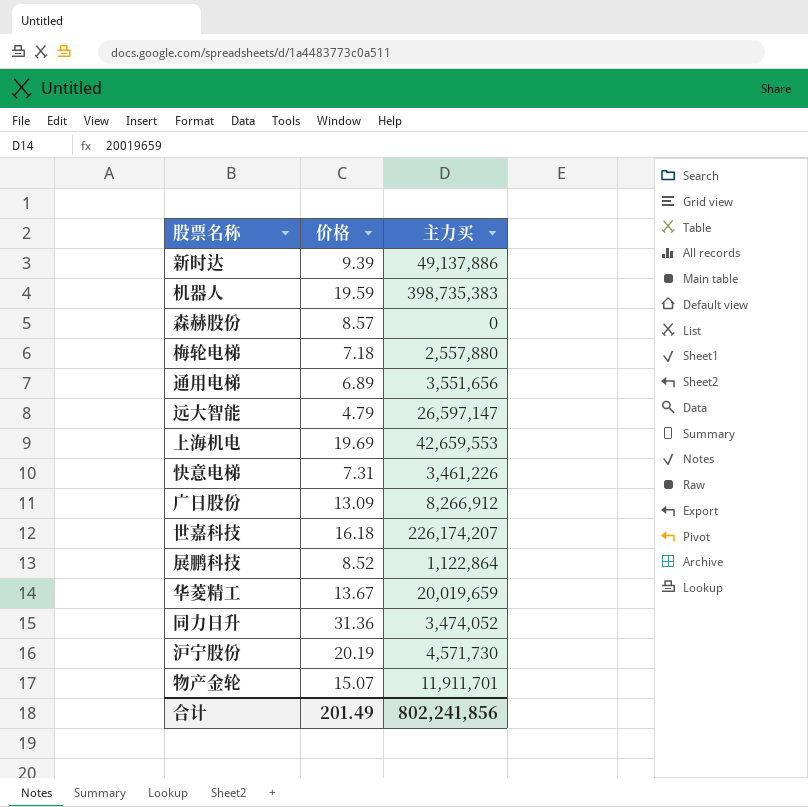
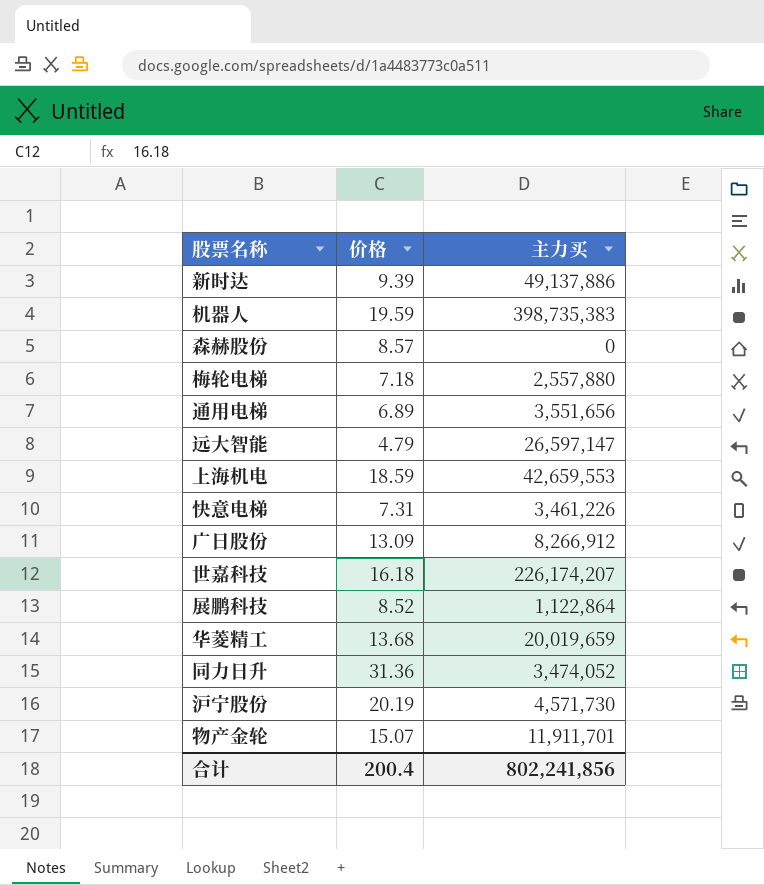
上海机电 | 价格: 19.69 -> 18.59
华菱精工 | 价格: 13.67 -> 13.68
合计 | 价格: 201.49 -> 200.4

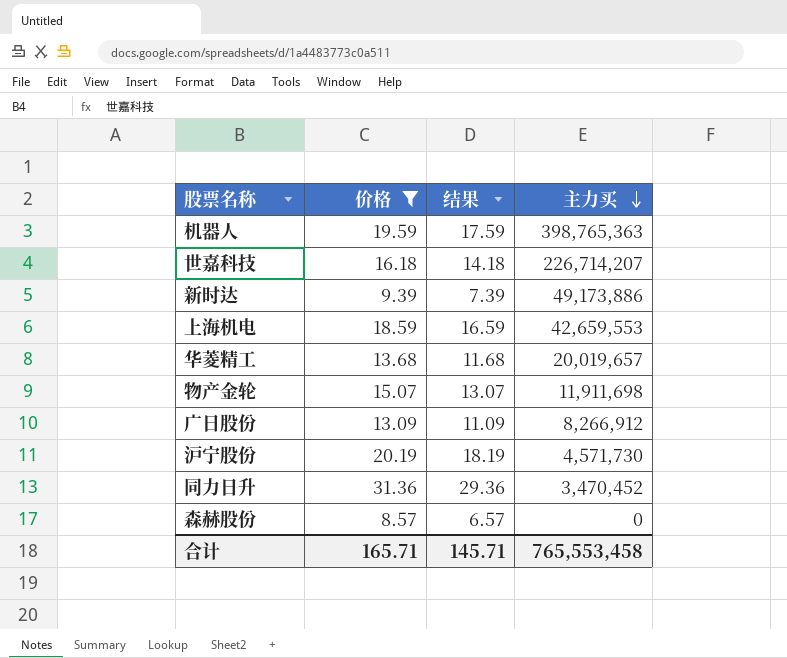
filter: none -> 价格 >= 8.57
row order: none -> 主力买 descending
column 结果 | formula: none -> [价格] - 2
机器人 | 主力买: 398,735,383 -> 398,765,363
世嘉科技 | 主力买: 226,174,207 -> 226,714,207
新时达 | 主力买: 49,137,886 -> 49,173,886
华菱精工 | 主力买: 20,019,659 -> 20,019,657
物产金轮 | 主力买: 11,911,701 -> 11,911,698
同力日升 | 主力买: 3,474,052 -> 3,470,452
合计 | 价格: 200.4 -> 165.71
合计 | 主力买: 802,241,856 -> 765,553,458

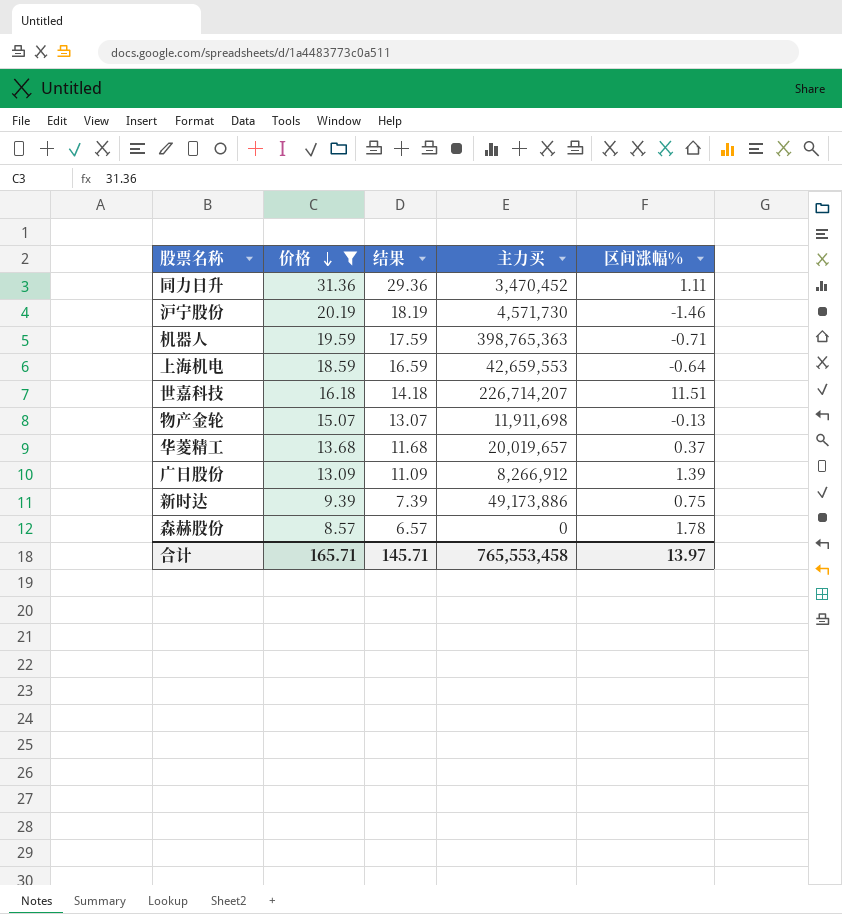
row order: 主力买 descending -> 价格 descending
column 区间涨幅% | position: none -> 5

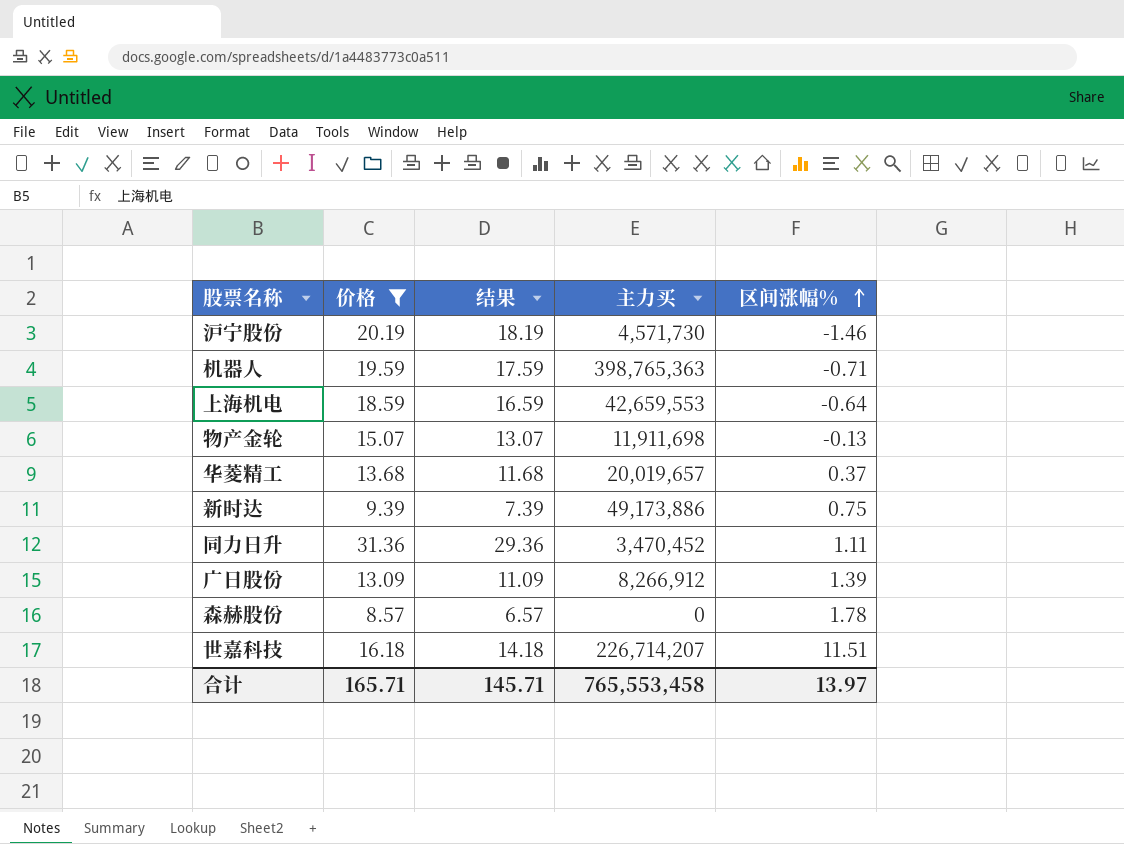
row order: 价格 descending -> 区间涨幅% ascending

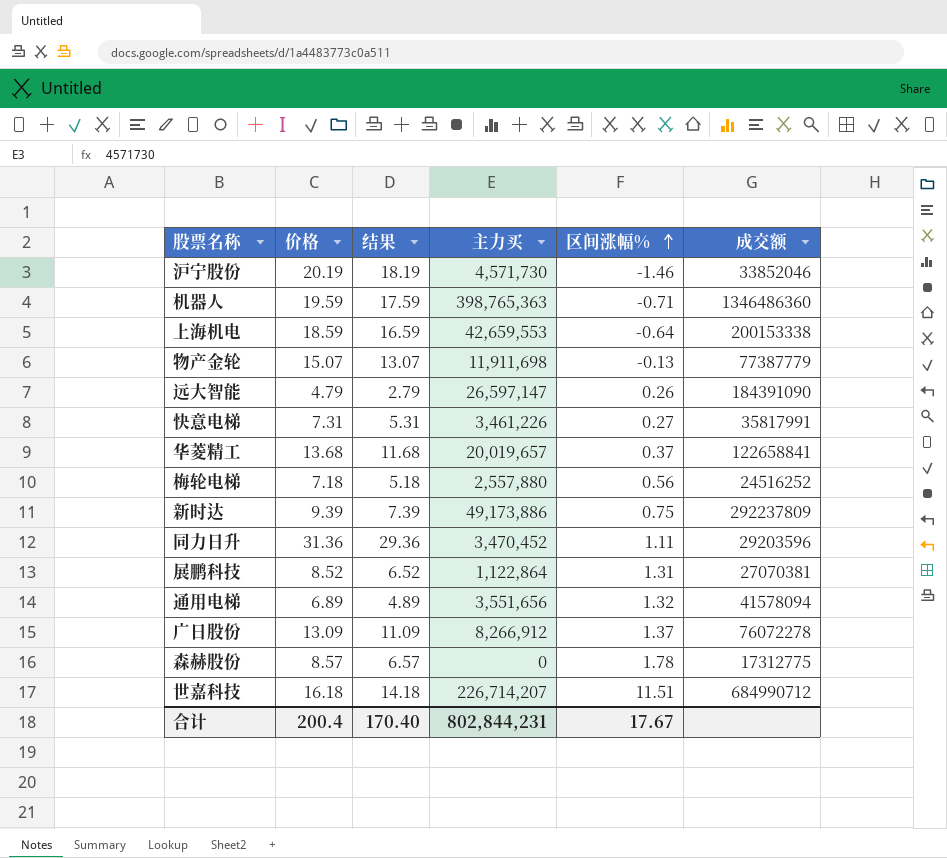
filter: 价格 >= 8.57 -> none
column 成交额 | position: none -> 6
广日股份 | 区间涨幅%: 1.39 -> 1.37
合计 | 价格: 165.71 -> 200.4
合计 | 结果: 145.71 -> 170.40
合计 | 主力买: 765,553,458 -> 802,844,231
合计 | 区间涨幅%: 13.97 -> 17.67

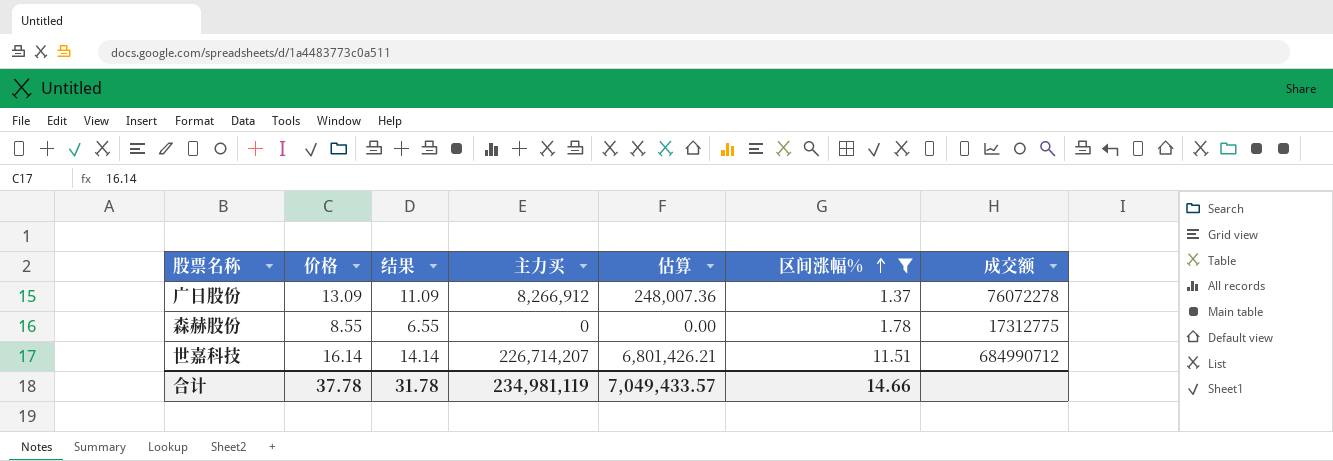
filter: none -> 区间涨幅% >= 1.37
column 估算 | formula: none -> [主力买] * 0.03
森赫股份 | 价格: 8.57 -> 8.55
森赫股份 | 结果: 6.57 -> 6.55
世嘉科技 | 价格: 16.18 -> 16.14
世嘉科技 | 结果: 14.18 -> 14.14
合计 | 价格: 200.4 -> 37.78
合计 | 结果: 170.40 -> 31.78
合计 | 主力买: 802,844,231 -> 234,981,119
合计 | 区间涨幅%: 17.67 -> 14.66

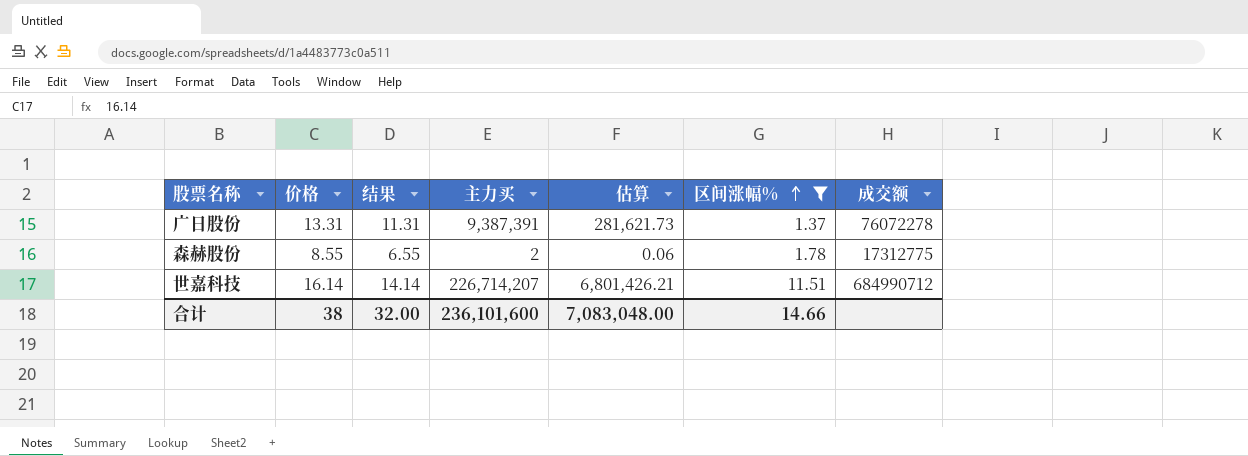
广日股份 | 价格: 13.09 -> 13.31
广日股份 | 结果: 11.09 -> 11.31
广日股份 | 主力买: 8,266,912 -> 9,387,391
广日股份 | 估算: 248,007.36 -> 281,621.73
森赫股份 | 主力买: 0 -> 2
森赫股份 | 估算: 0.00 -> 0.06
合计 | 价格: 37.78 -> 38
合计 | 结果: 31.78 -> 32.00
合计 | 主力买: 234,981,119 -> 236,101,600
合计 | 估算: 7,049,433.57 -> 7,083,048.00

